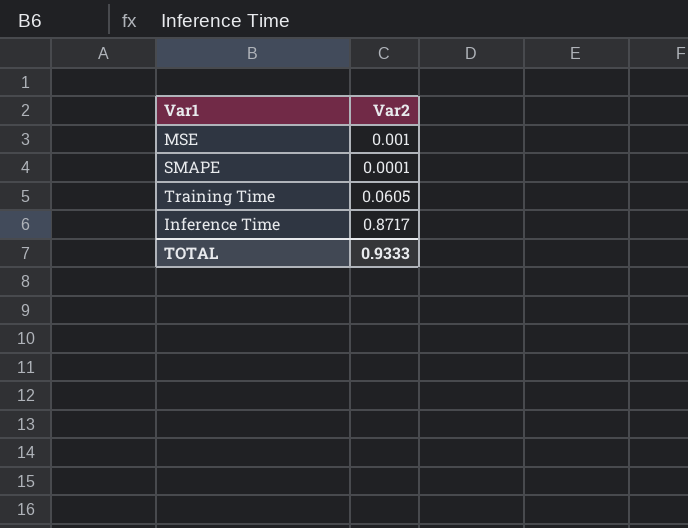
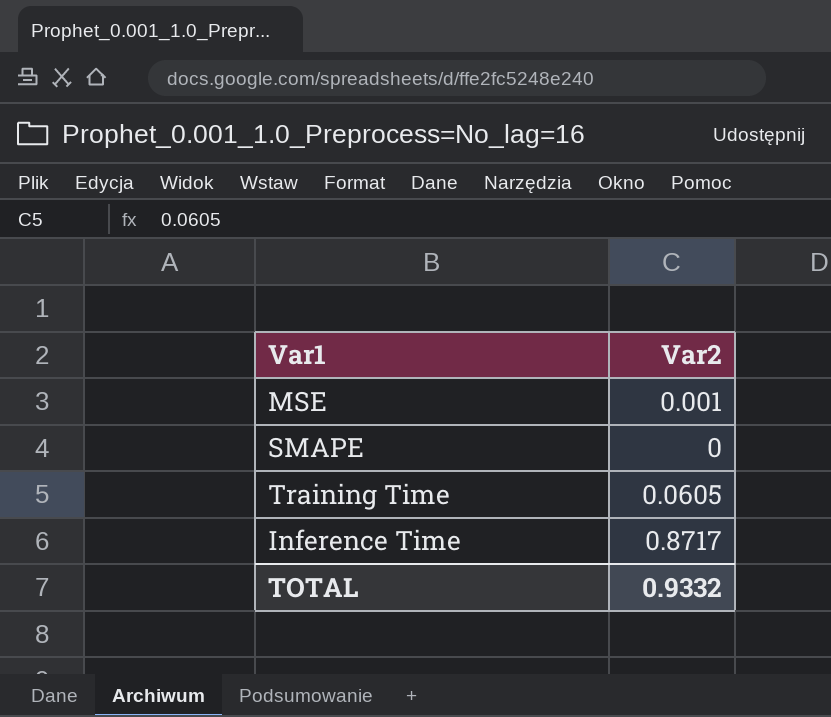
SMAPE | Var2: 0.0001 -> 0
TOTAL | Var2: 0.9333 -> 0.9332

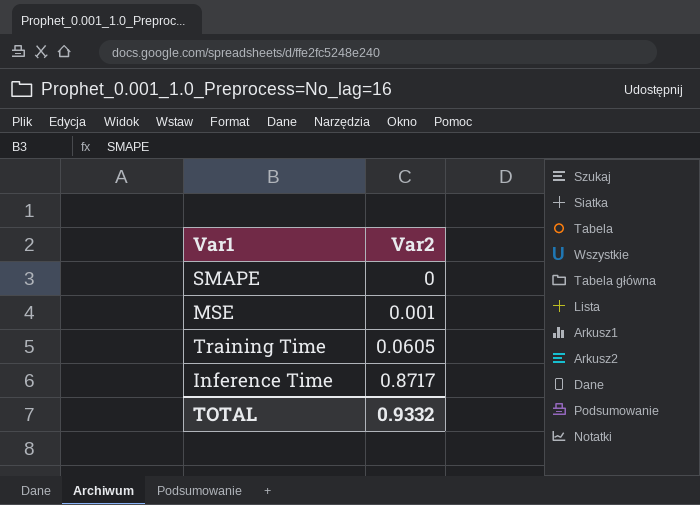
row order: none -> Var2 ascending

